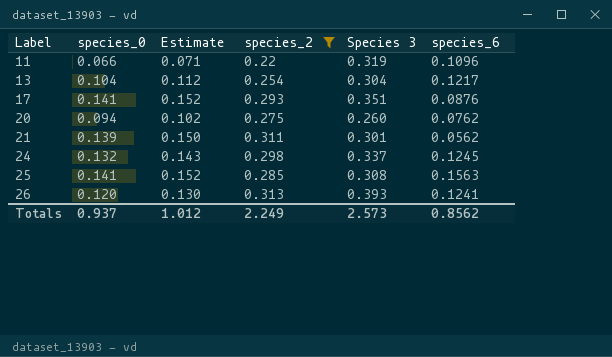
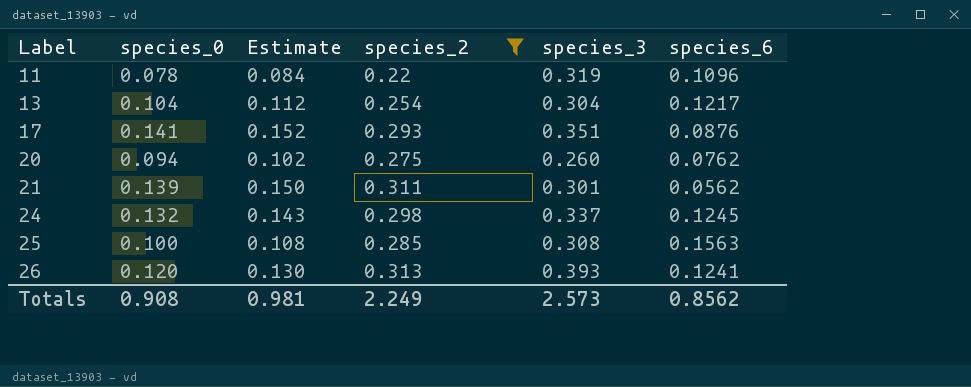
column name: Species 3 -> species_3
11 | species_0: 0.066 -> 0.078
11 | Estimate: 0.071 -> 0.084
25 | species_0: 0.141 -> 0.100
25 | Estimate: 0.152 -> 0.108
Totals | species_0: 0.937 -> 0.908
Totals | Estimate: 1.012 -> 0.981

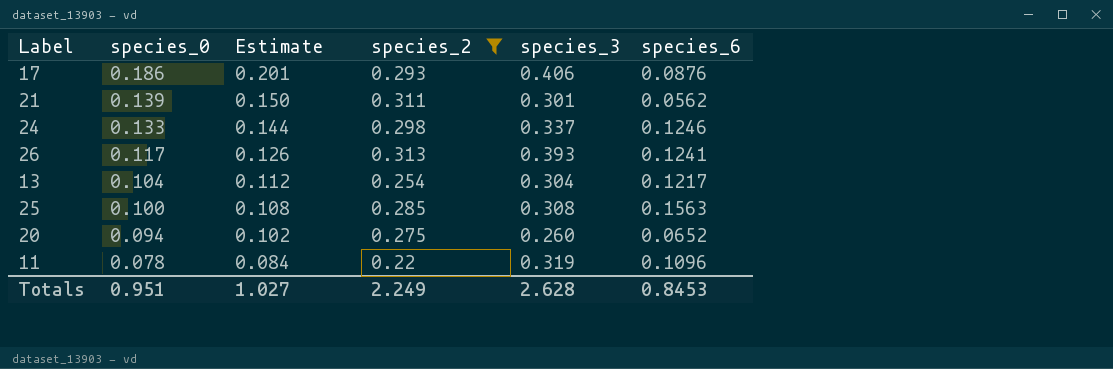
row order: Label ascending -> species_0 descending
17 | species_0: 0.141 -> 0.186
17 | Estimate: 0.152 -> 0.201
17 | species_3: 0.351 -> 0.406
24 | species_0: 0.132 -> 0.133
24 | Estimate: 0.143 -> 0.144
24 | species_6: 0.1245 -> 0.1246
26 | species_0: 0.120 -> 0.117
26 | Estimate: 0.130 -> 0.126
20 | species_6: 0.0762 -> 0.0652
Totals | species_0: 0.908 -> 0.951
Totals | Estimate: 0.981 -> 1.027
Totals | species_3: 2.573 -> 2.628
Totals | species_6: 0.8562 -> 0.8453

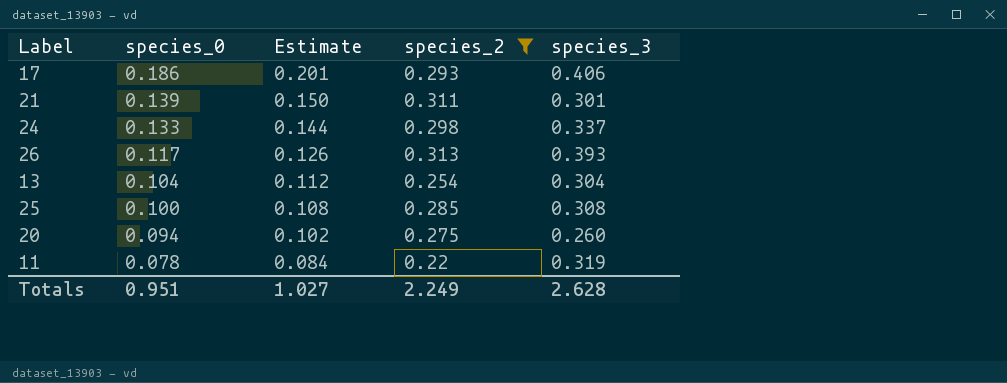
column species_6 | position: 6 -> none

